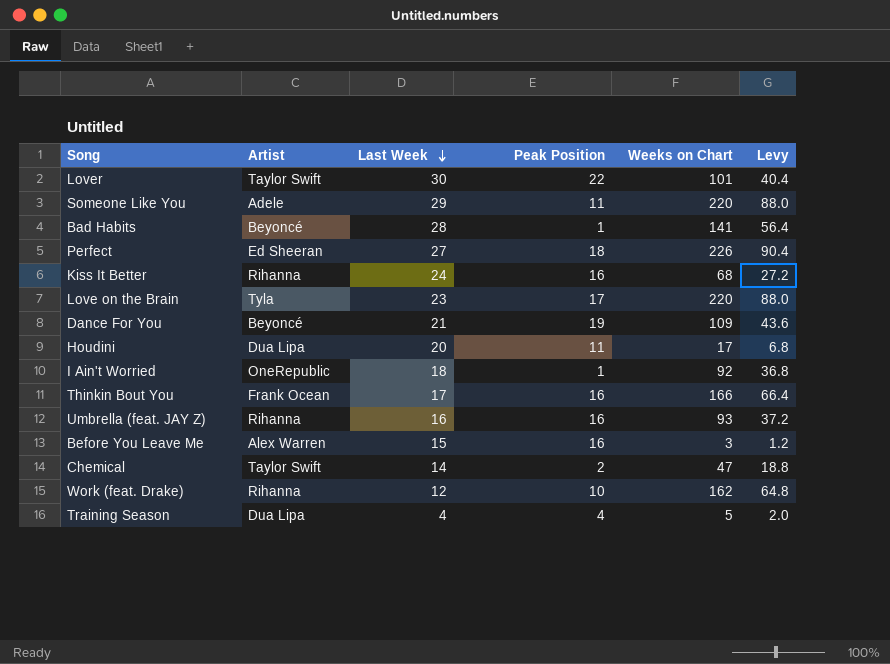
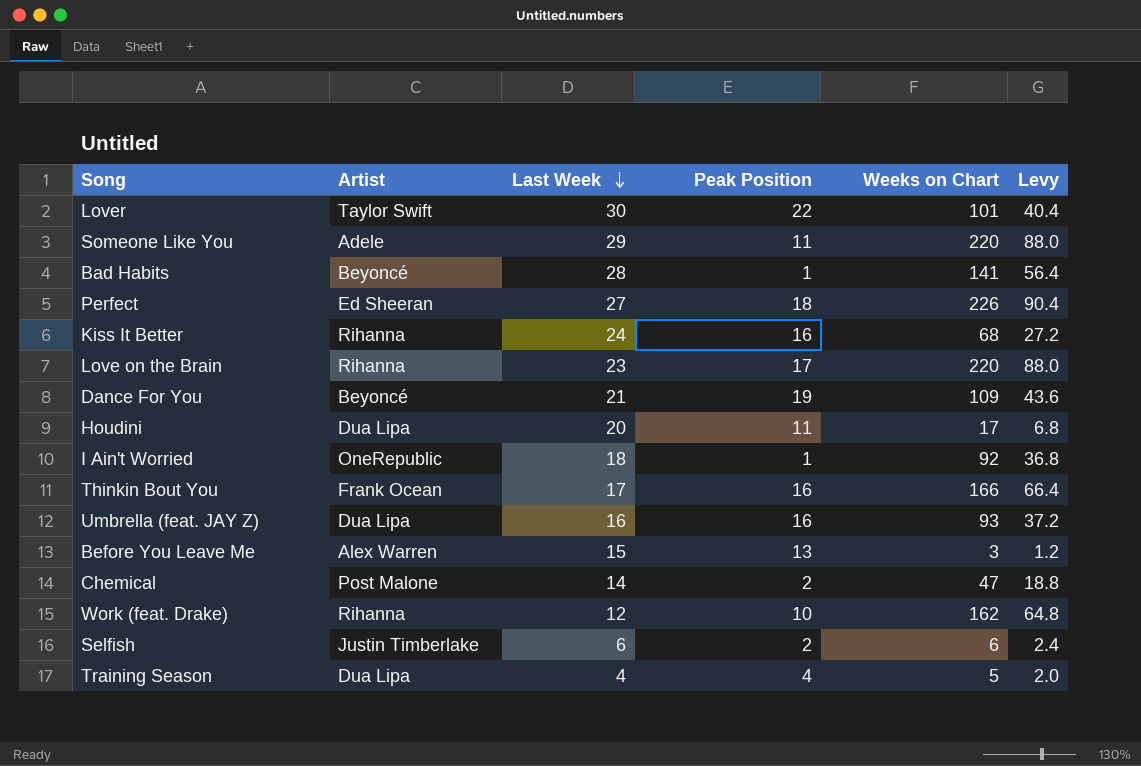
Love on the Brain | Artist: Tyla -> Rihanna
Umbrella (feat. JAY Z) | Artist: Rihanna -> Dua Lipa
Before You Leave Me | Peak Position: 16 -> 13
Chemical | Artist: Taylor Swift -> Post Malone
row Selfish: none -> Justin Timberlake | 6 | 2 | 6 | 2.4

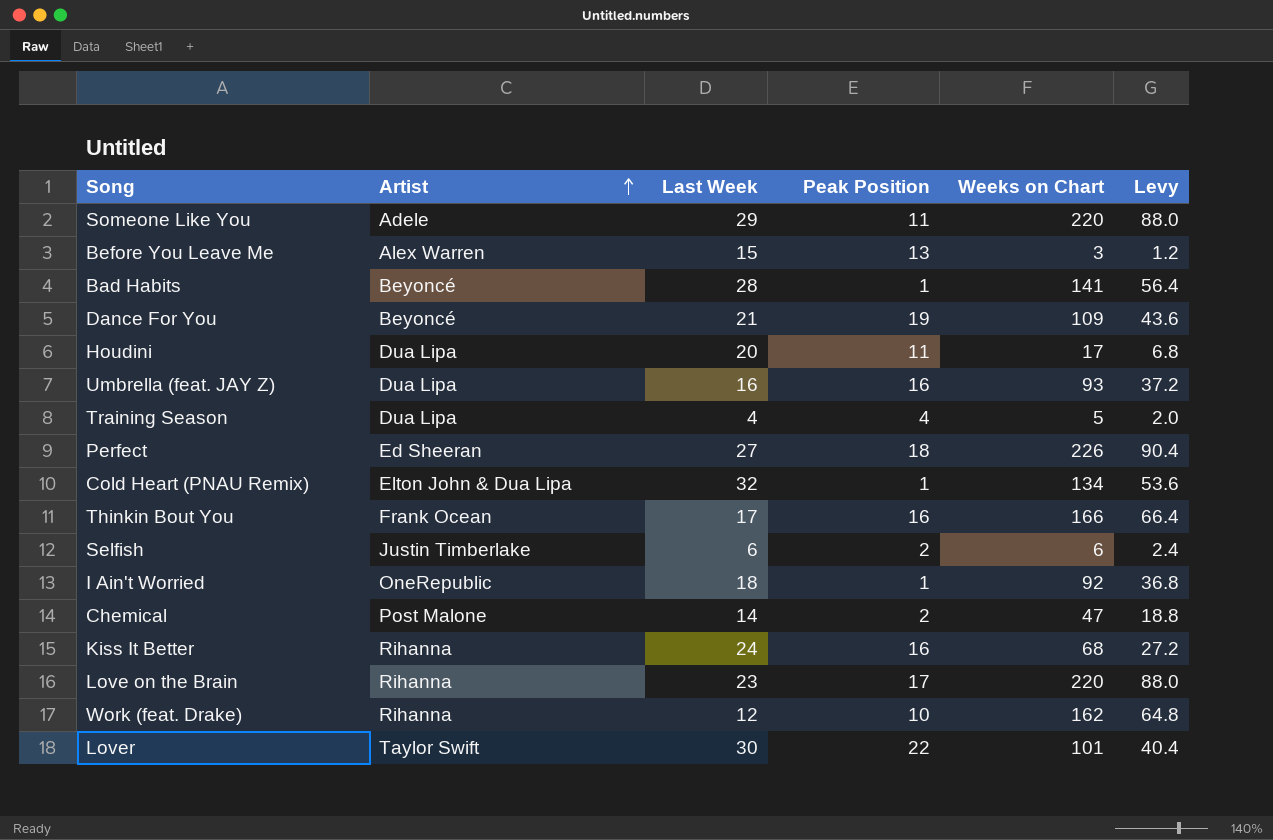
row order: Last Week descending -> Artist ascending
row Cold Heart (PNAU Remix): none -> Elton John & Dua Lipa | 32 | 1 | 134 | 53.6

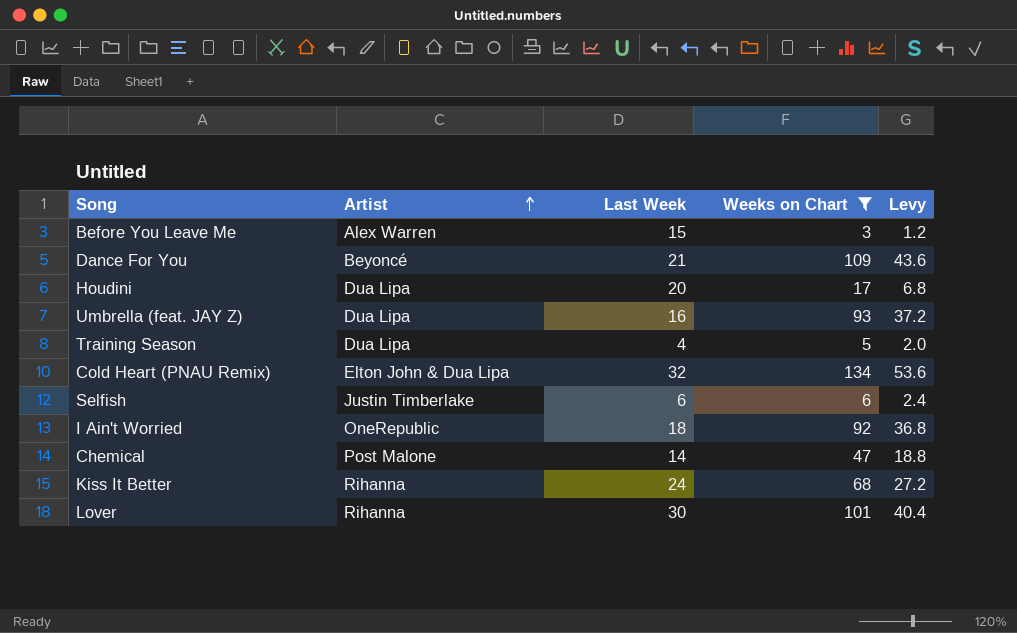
filter: none -> Weeks on Chart <= 134
column Peak Position | position: 4 -> none
Lover | Artist: Taylor Swift -> Rihanna

